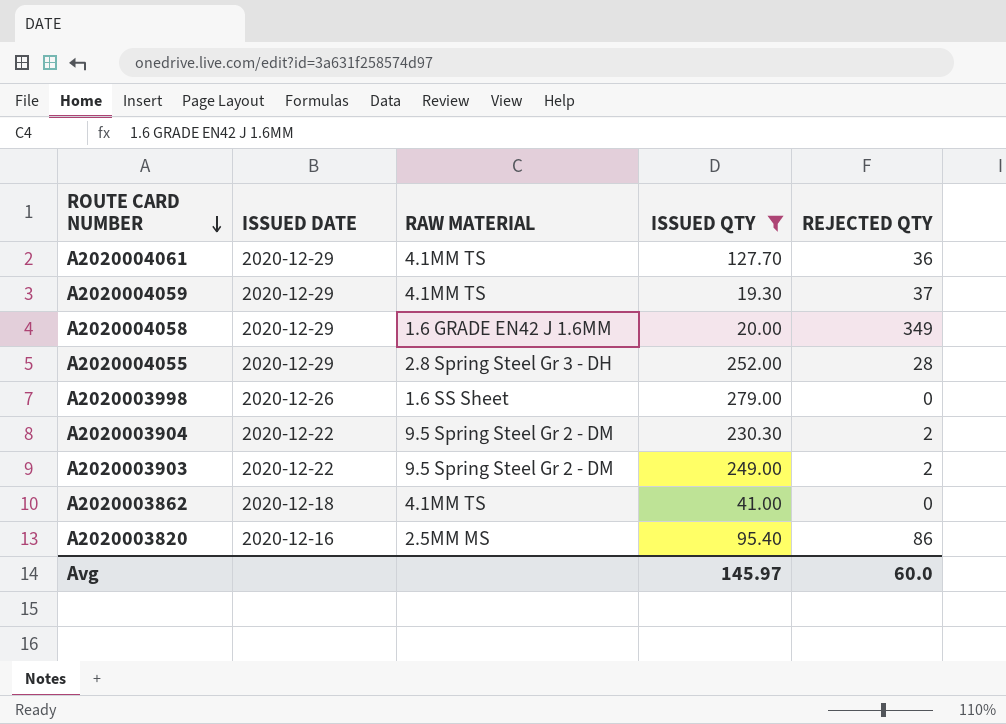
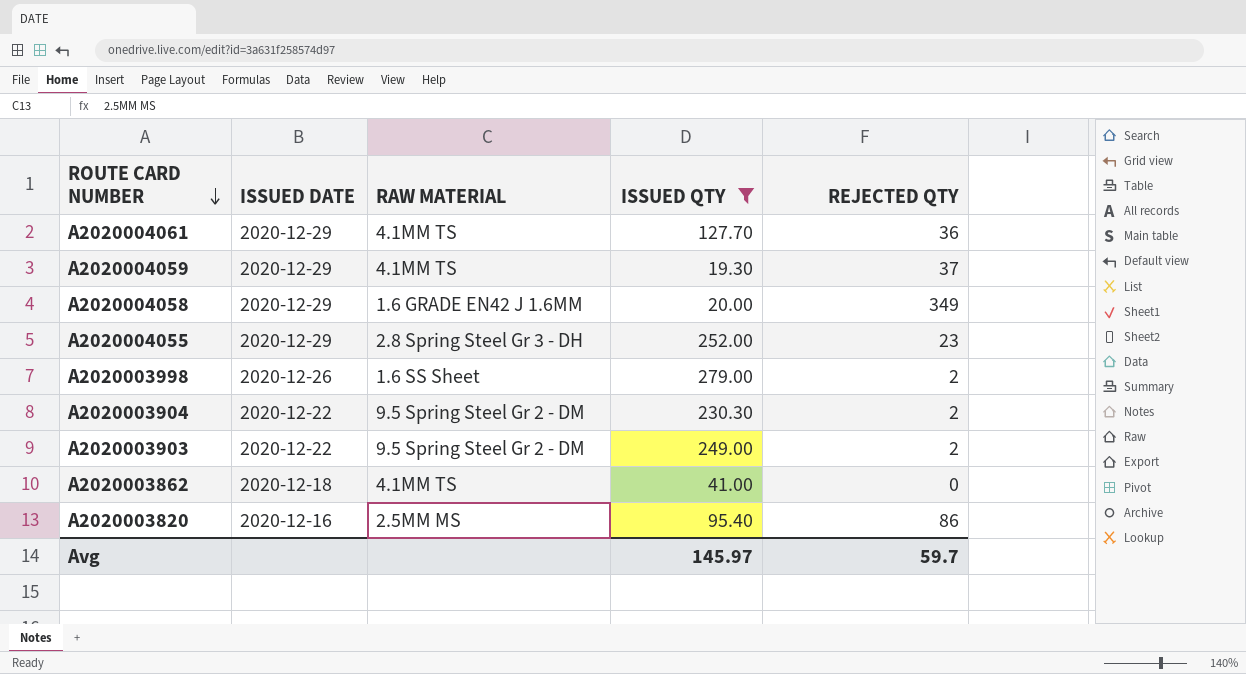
A2020004055 | REJECTED QTY: 28 -> 23
A2020003998 | REJECTED QTY: 0 -> 2
Avg | REJECTED QTY: 60.0 -> 59.7

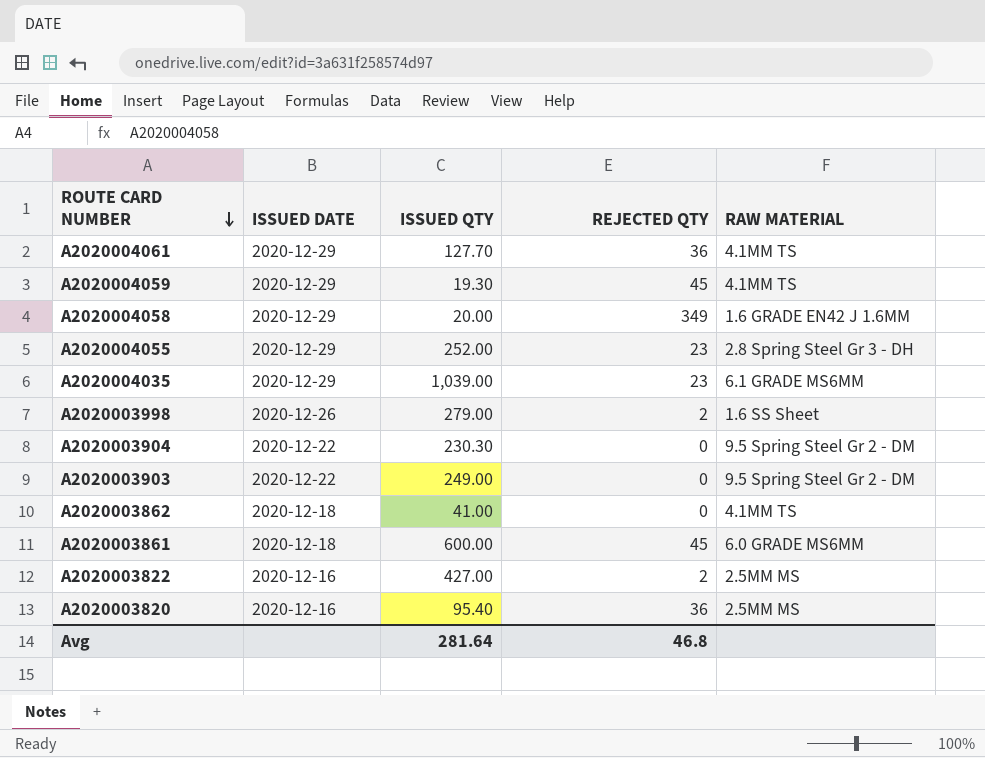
filter: ISSUED QTY <= 279.00 -> none
column RAW MATERIAL | position: 3 -> 5
A2020004059 | REJECTED QTY: 37 -> 45
A2020003904 | REJECTED QTY: 2 -> 0
A2020003903 | REJECTED QTY: 2 -> 0
A2020003820 | REJECTED QTY: 86 -> 36
Avg | ISSUED QTY: 145.97 -> 281.64
Avg | REJECTED QTY: 59.7 -> 46.8

